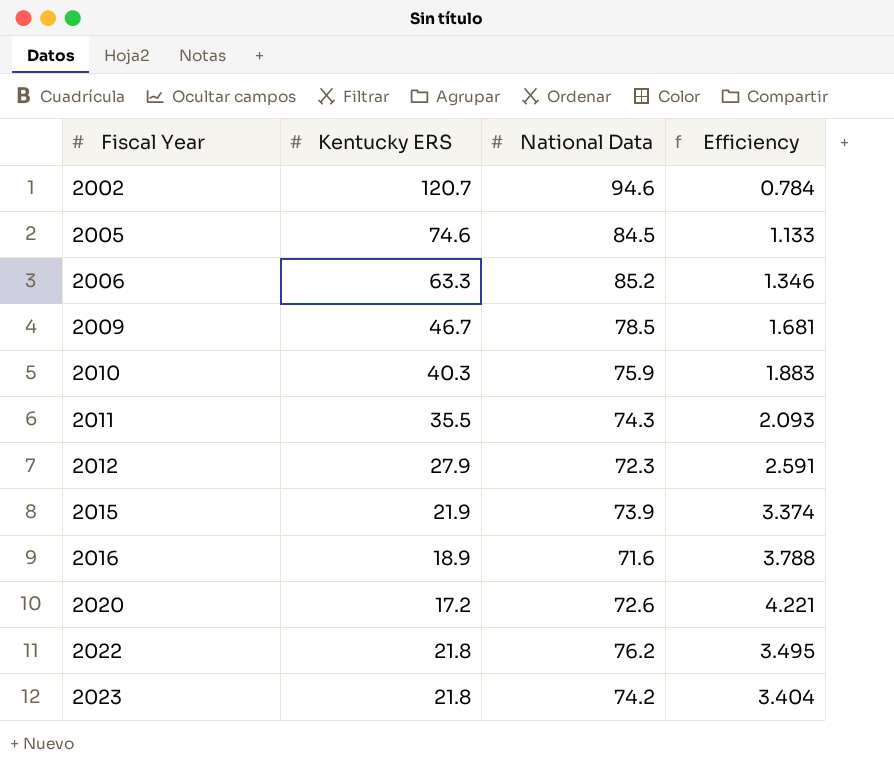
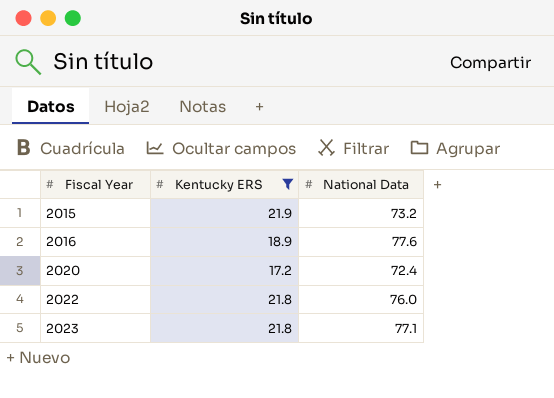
filter: none -> Kentucky ERS <= 21.9
column Efficiency | formula: [National Data] / [Kentucky ERS] -> none
2015 | National Data: 73.9 -> 73.2
2016 | National Data: 71.6 -> 77.6
2020 | National Data: 72.6 -> 72.4
2022 | National Data: 76.2 -> 76.0
2023 | National Data: 74.2 -> 77.1

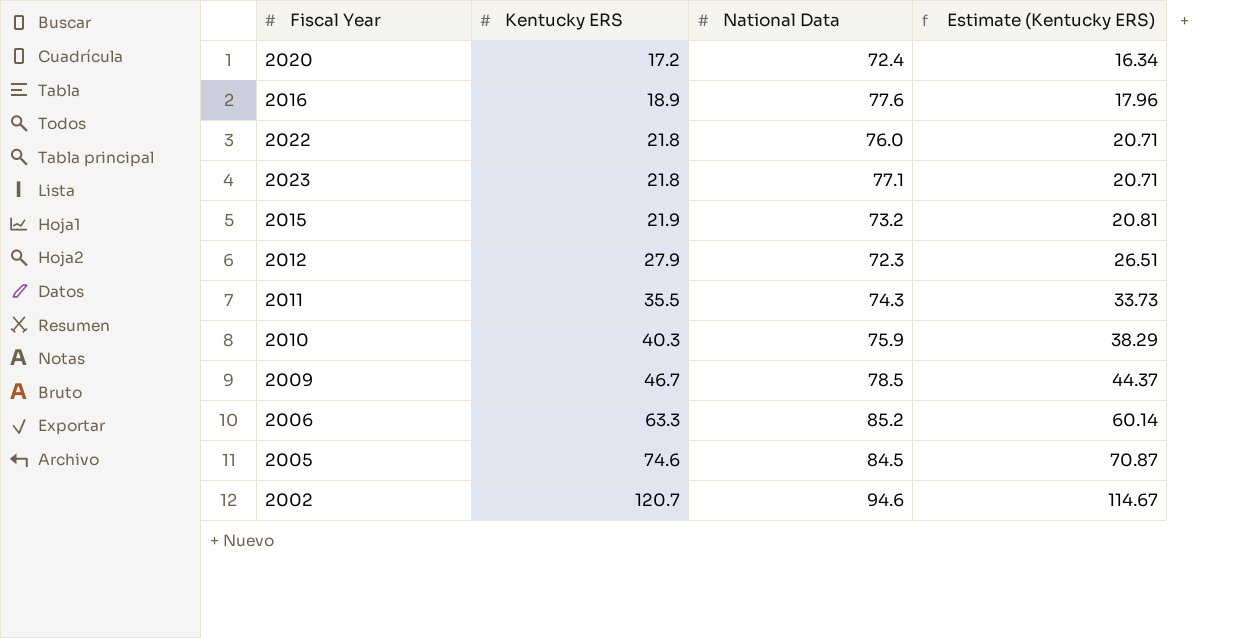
filter: Kentucky ERS <= 21.9 -> none
row order: Fiscal Year ascending -> Kentucky ERS ascending
column Estimate (Kentucky ERS) | formula: none -> [Kentucky ERS] * 0.95

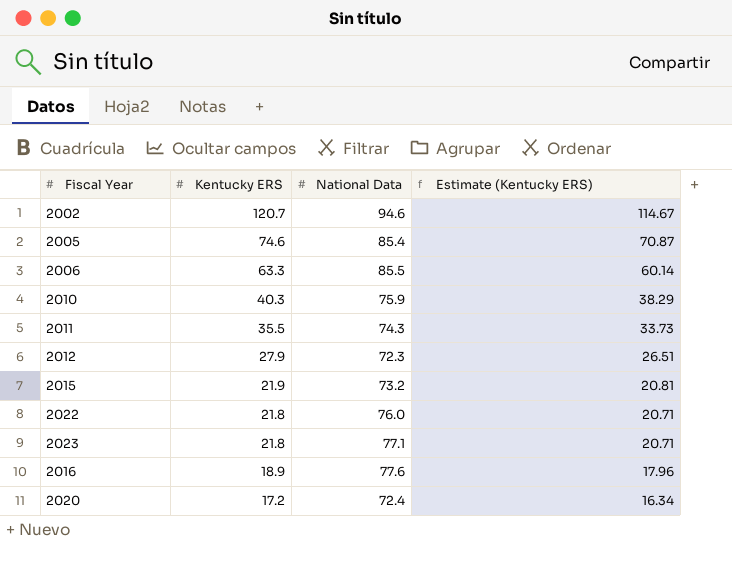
row order: Kentucky ERS ascending -> Kentucky ERS descending
row 2009: 46.7 | 78.5 | 44.37 -> none
2005 | National Data: 84.5 -> 85.4
2006 | National Data: 85.2 -> 85.5

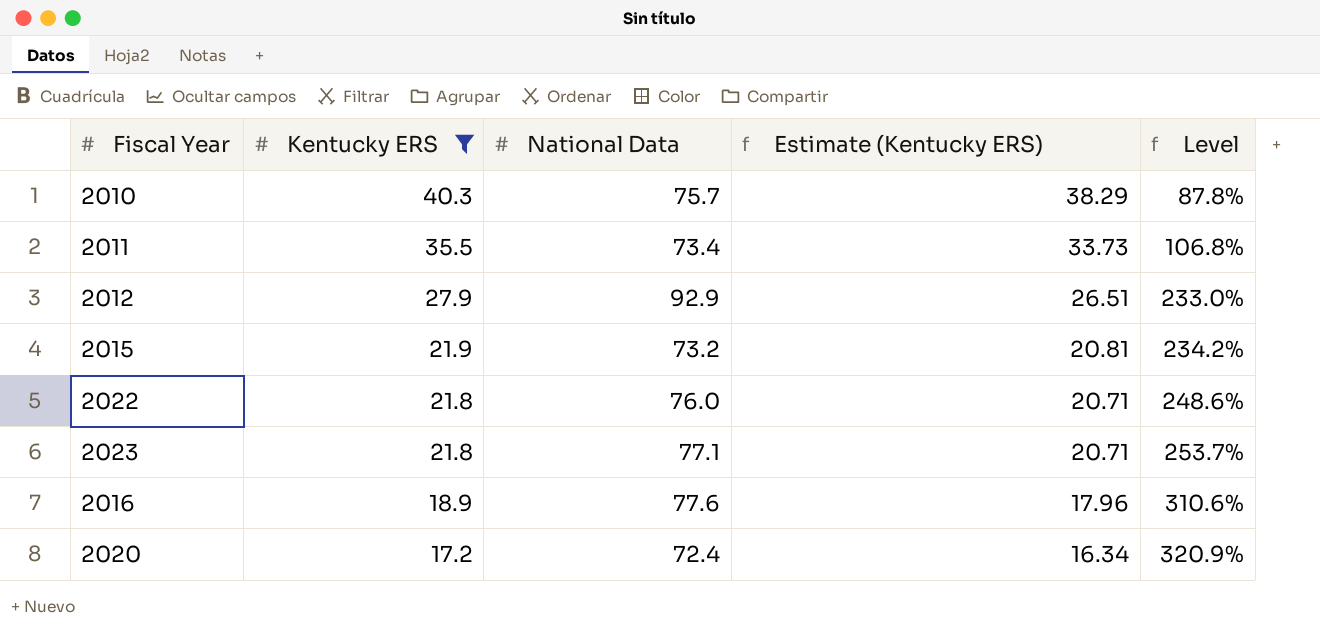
filter: none -> Kentucky ERS <= 40.3
column Level | formula: none -> ([National Data] - [Kentucky ERS]) / [Kentucky ERS]
2010 | National Data: 75.9 -> 75.7
2011 | National Data: 74.3 -> 73.4
2012 | National Data: 72.3 -> 92.9

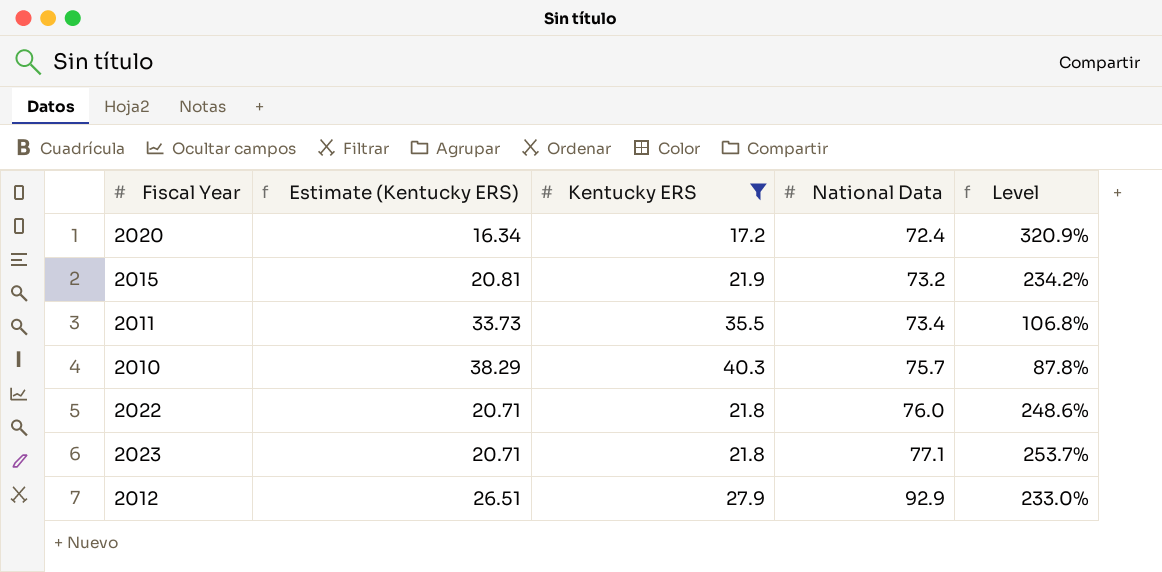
row order: Kentucky ERS descending -> National Data ascending
column Estimate (Kentucky ERS) | position: 4 -> 2
row 2016: 18.9 | 77.6 | 17.96 | 310.6% -> none

